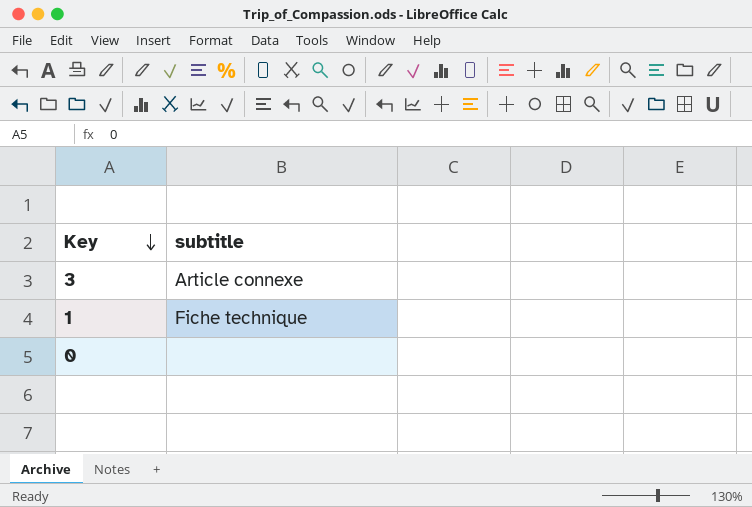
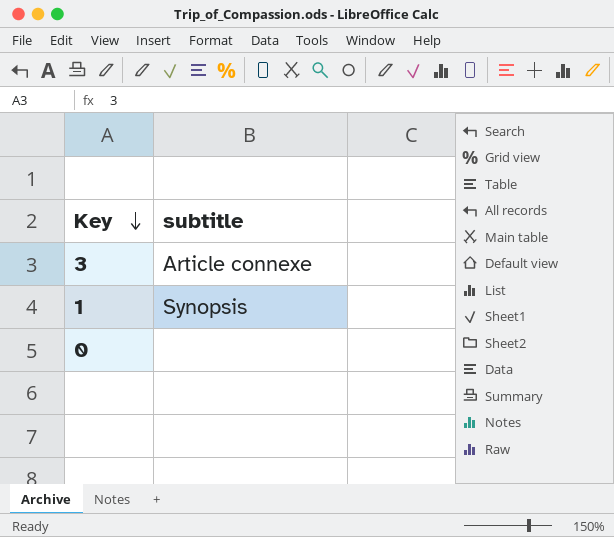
1 | subtitle: Fiche technique -> Synopsis

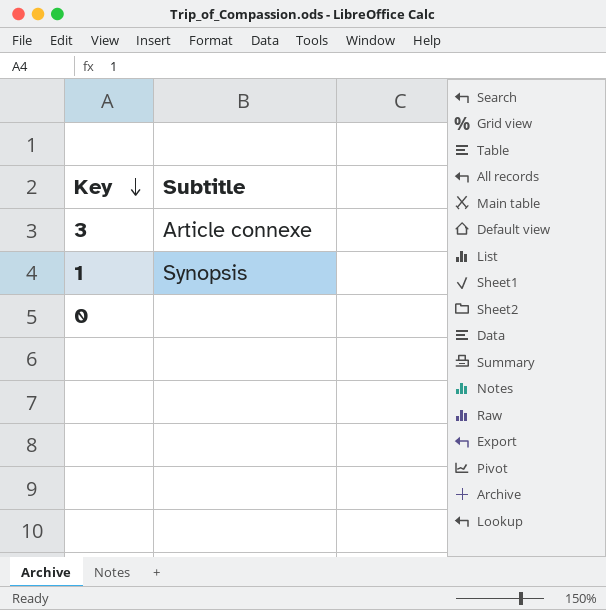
column name: subtitle -> Subtitle

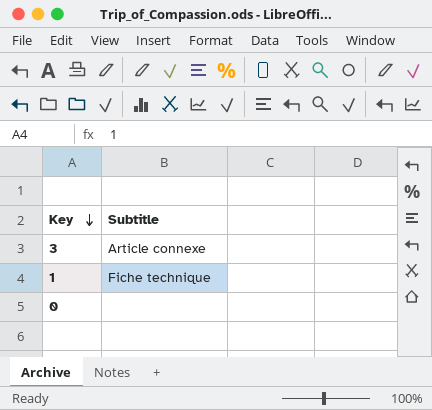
1 | Subtitle: Synopsis -> Fiche technique

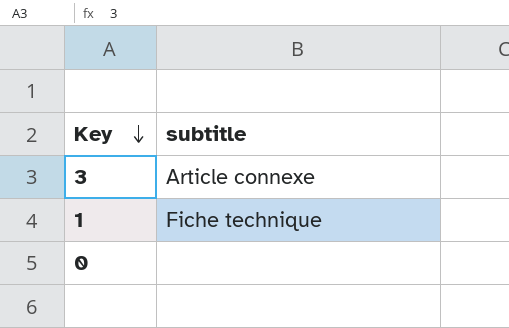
column name: Subtitle -> subtitle

